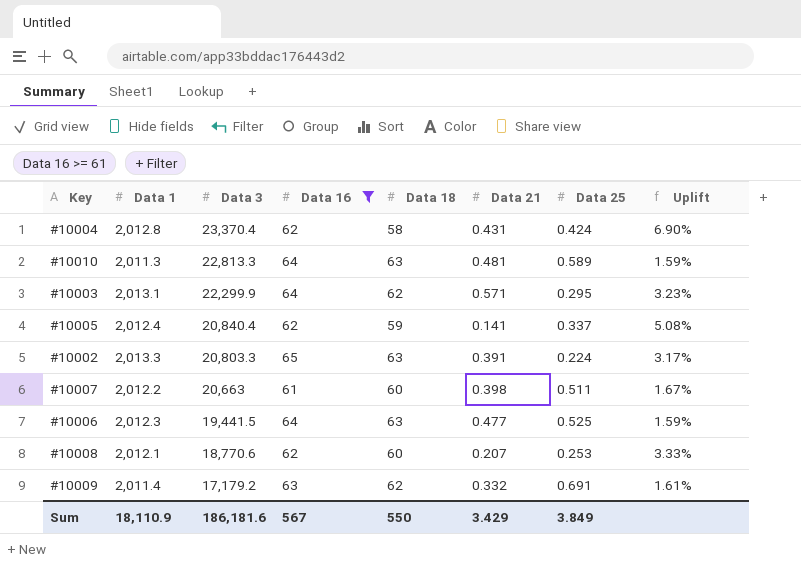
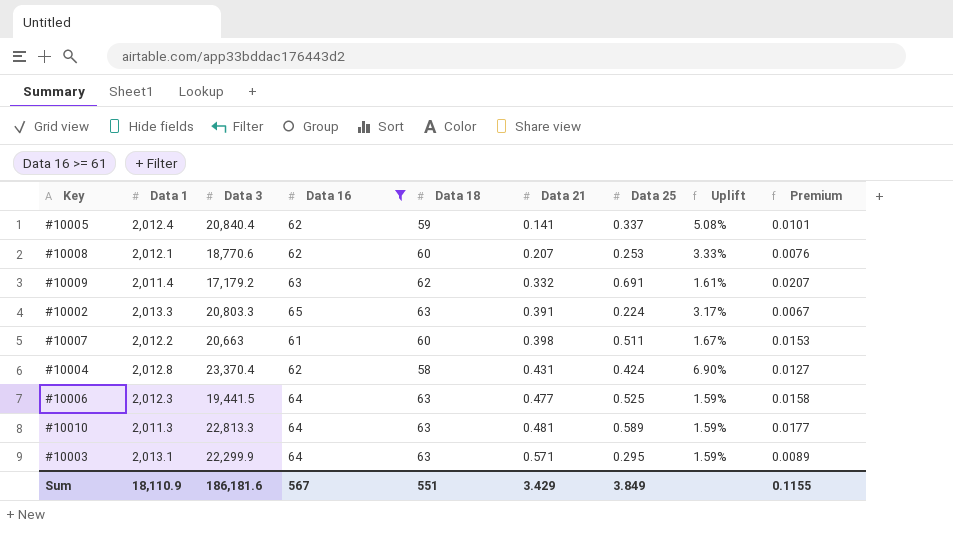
row order: Data 3 descending -> Data 21 ascending
column Premium | formula: none -> [Data 25] * 0.03
#10003 | Data 18: 62 -> 63
#10003 | Uplift: 3.23% -> 1.59%
Sum | Data 18: 550 -> 551

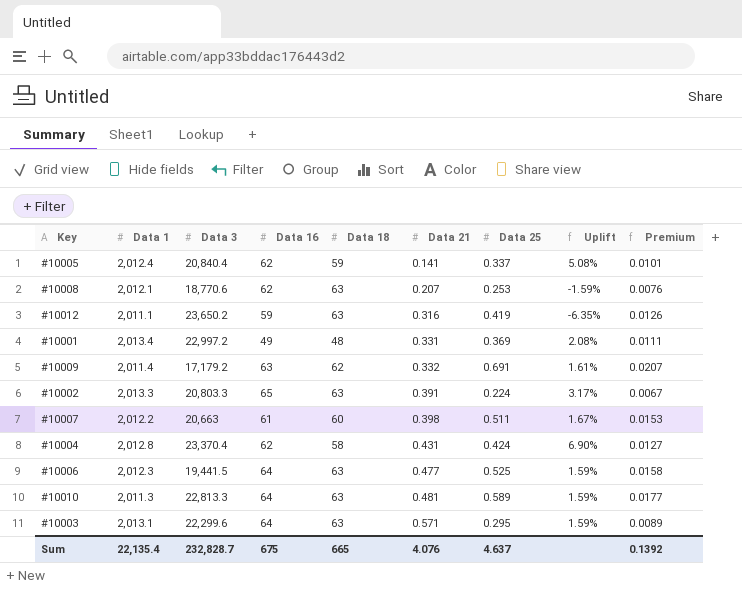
filter: Data 16 >= 61 -> none
#10008 | Data 18: 60 -> 63
#10008 | Uplift: 3.33% -> -1.59%
#10003 | Data 3: 22,299.9 -> 22,299.6
Sum | Data 1: 18,110.9 -> 22,135.4
Sum | Data 3: 186,181.6 -> 232,828.7
Sum | Data 16: 567 -> 675
Sum | Data 18: 551 -> 665
Sum | Data 21: 3.429 -> 4.076
Sum | Data 25: 3.849 -> 4.637
Sum | Premium: 0.1155 -> 0.1392

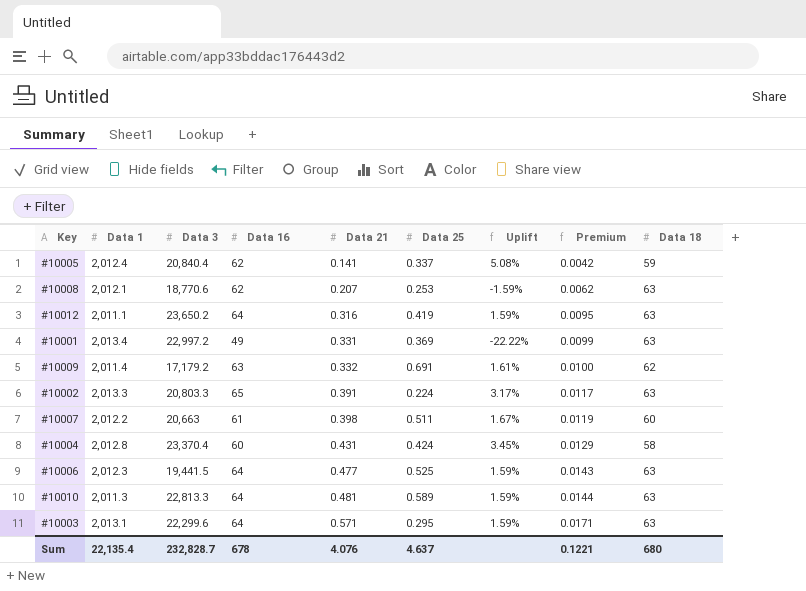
column Premium | formula: [Data 25] * 0.03 -> [Data 21] * 0.03
column Data 18 | position: 5 -> 9
#10012 | Data 16: 59 -> 64
#10012 | Uplift: -6.35% -> 1.59%
#10001 | Uplift: 2.08% -> -22.22%
#10001 | Data 18: 48 -> 63
#10004 | Data 16: 62 -> 60
#10004 | Uplift: 6.90% -> 3.45%
Sum | Data 16: 675 -> 678
Sum | Premium: 0.1392 -> 0.1221
Sum | Data 18: 665 -> 680

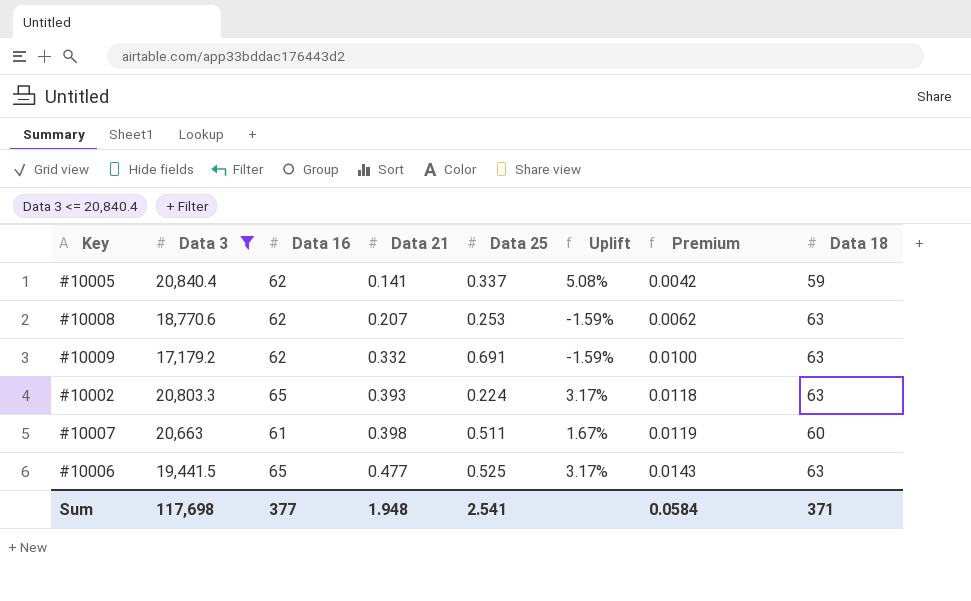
filter: none -> Data 3 <= 20,840.4
column Data 1 | position: 2 -> none
#10009 | Data 16: 63 -> 62
#10009 | Uplift: 1.61% -> -1.59%
#10009 | Data 18: 62 -> 63
#10002 | Data 21: 0.391 -> 0.393
#10002 | Premium: 0.0117 -> 0.0118
#10006 | Data 16: 64 -> 65
#10006 | Uplift: 1.59% -> 3.17%
Sum | Data 3: 232,828.7 -> 117,698
Sum | Data 16: 678 -> 377
Sum | Data 21: 4.076 -> 1.948
Sum | Data 25: 4.637 -> 2.541
Sum | Premium: 0.1221 -> 0.0584
Sum | Data 18: 680 -> 371

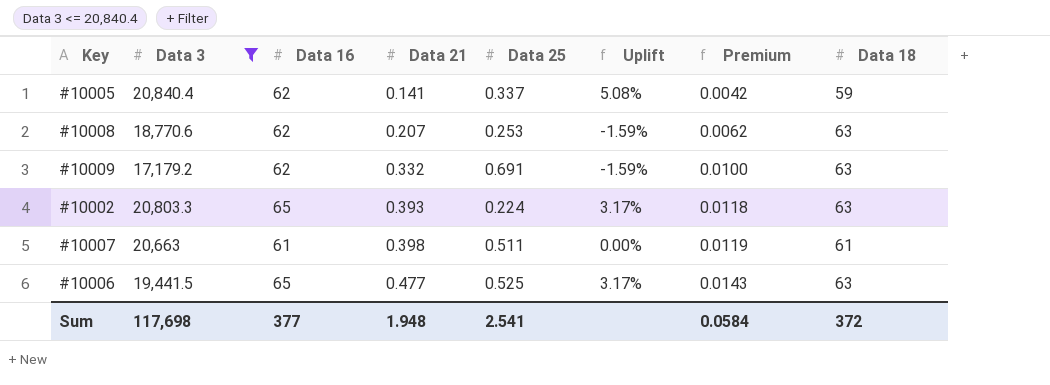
#10007 | Uplift: 1.67% -> 0.00%
#10007 | Data 18: 60 -> 61
Sum | Data 18: 371 -> 372

